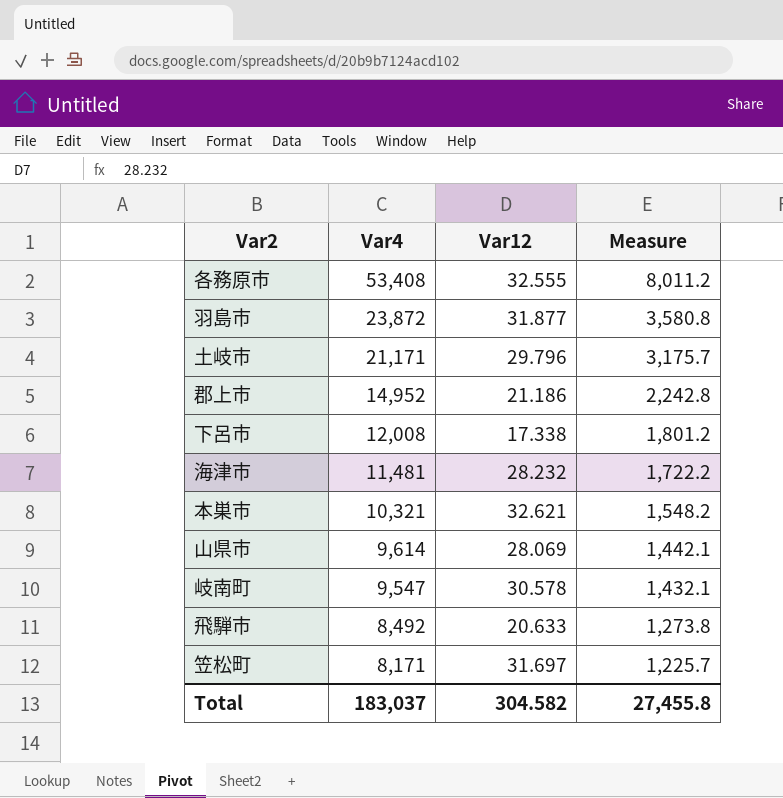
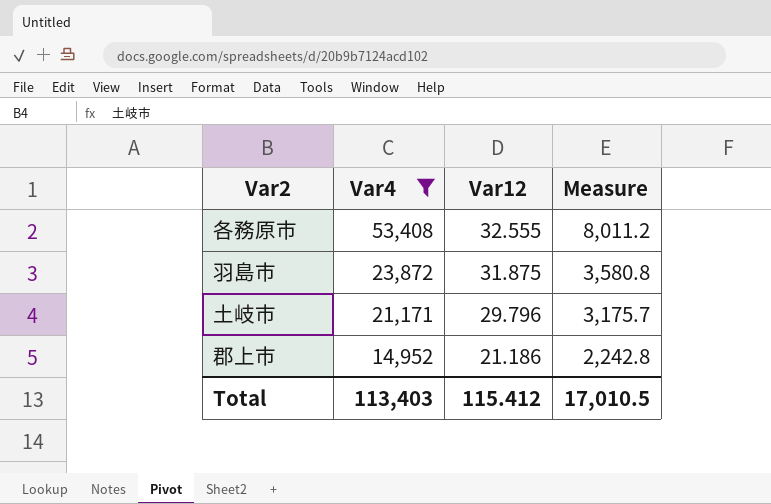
filter: none -> Var4 >= 14,952
羽島市 | Var12: 31.877 -> 31.875
Total | Var4: 183,037 -> 113,403
Total | Var12: 304.582 -> 115.412
Total | Measure: 27,455.8 -> 17,010.5

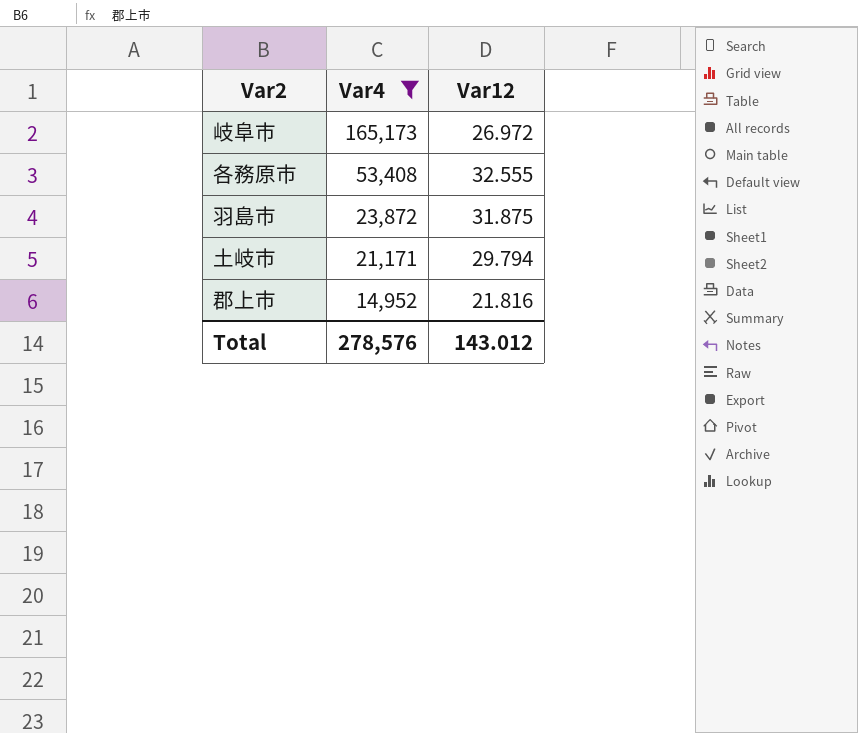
column Measure | formula: [Var4] * 0.15 -> none
row 岐阜市: none -> 165,173 | 26.972
土岐市 | Var12: 29.796 -> 29.794
郡上市 | Var12: 21.186 -> 21.816
Total | Var4: 113,403 -> 278,576
Total | Var12: 115.412 -> 143.012

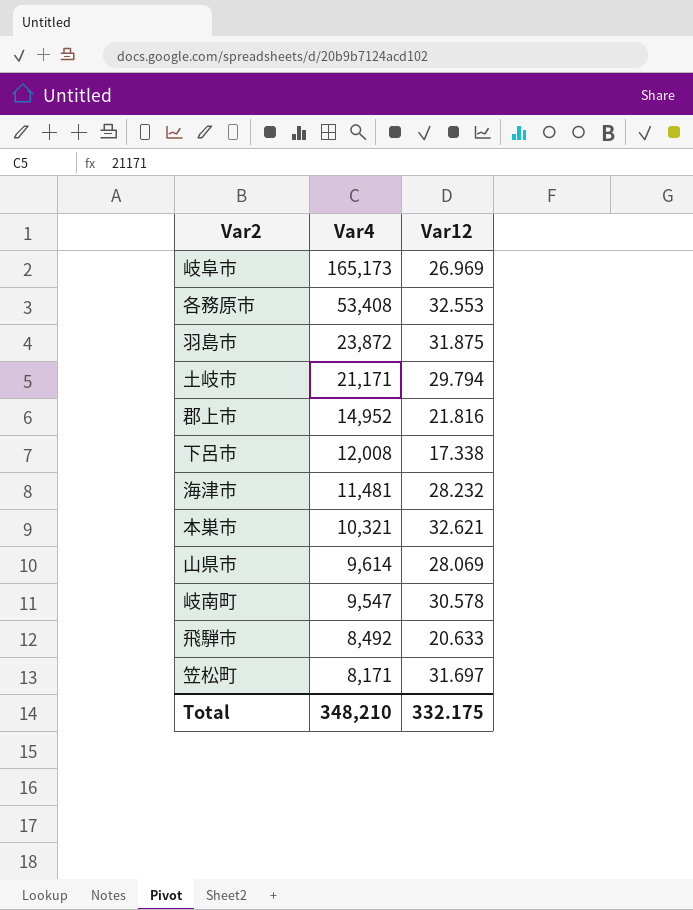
filter: Var4 >= 14,952 -> none
岐阜市 | Var12: 26.972 -> 26.969
各務原市 | Var12: 32.555 -> 32.553
Total | Var4: 278,576 -> 348,210
Total | Var12: 143.012 -> 332.175

